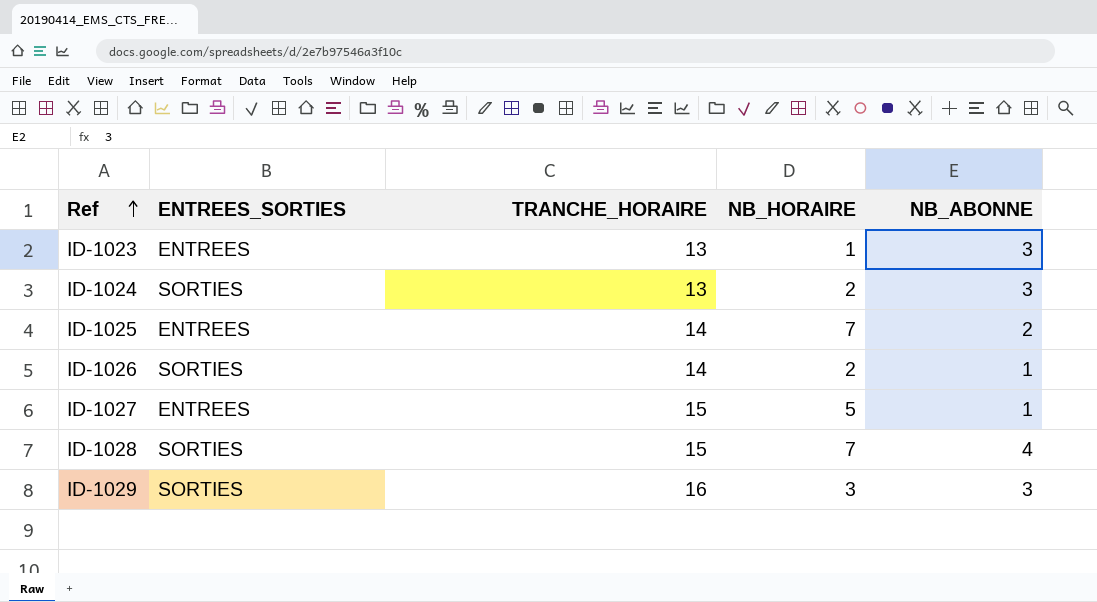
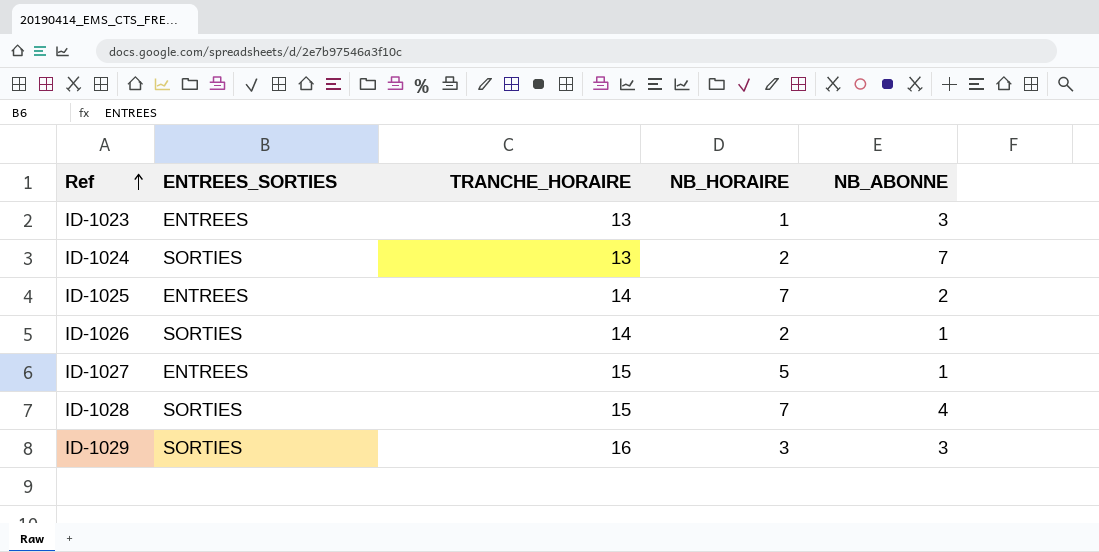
ID-1024 | NB_ABONNE: 3 -> 7

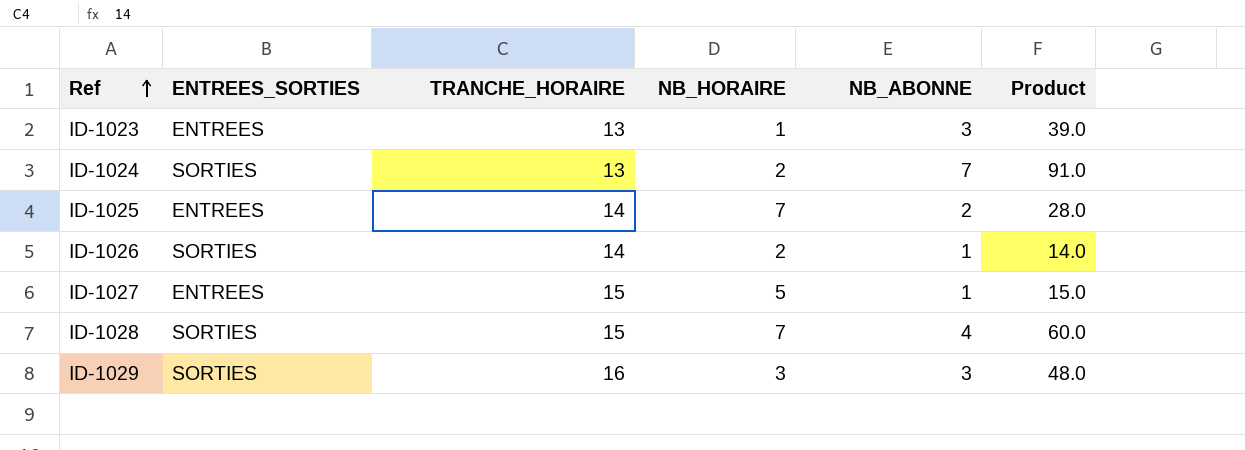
column Product | formula: none -> [TRANCHE_HORAIRE] * [NB_ABONNE]

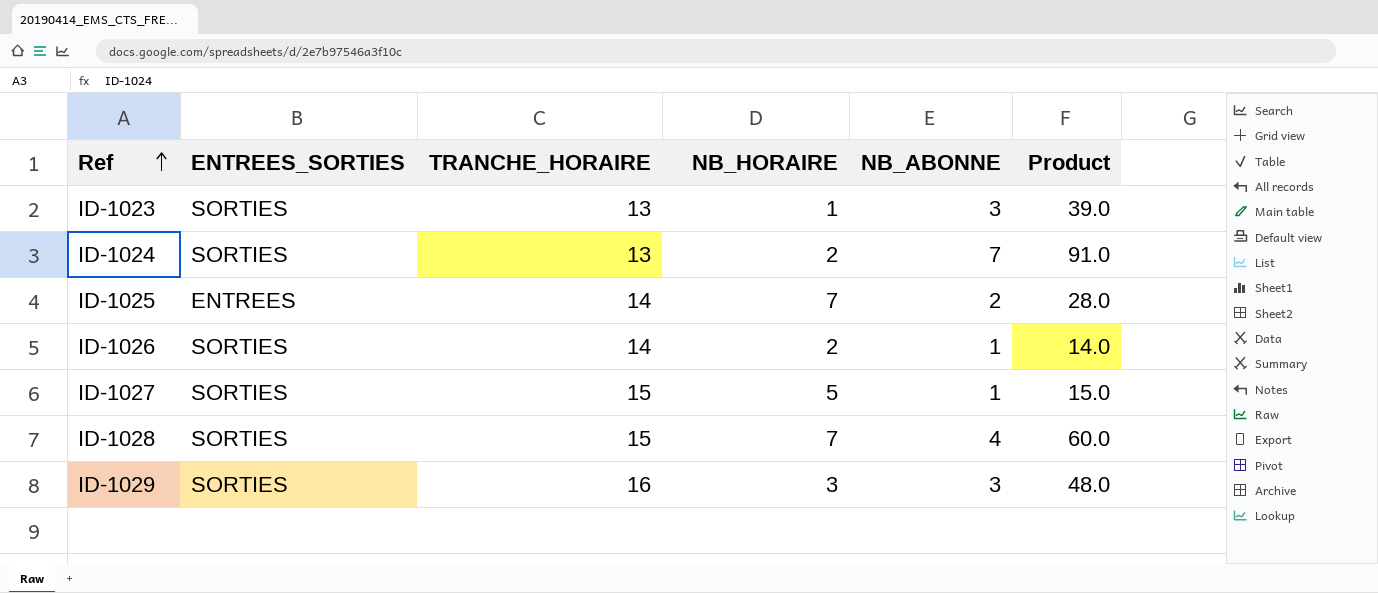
ID-1023 | ENTREES_SORTIES: ENTREES -> SORTIES
ID-1027 | ENTREES_SORTIES: ENTREES -> SORTIES

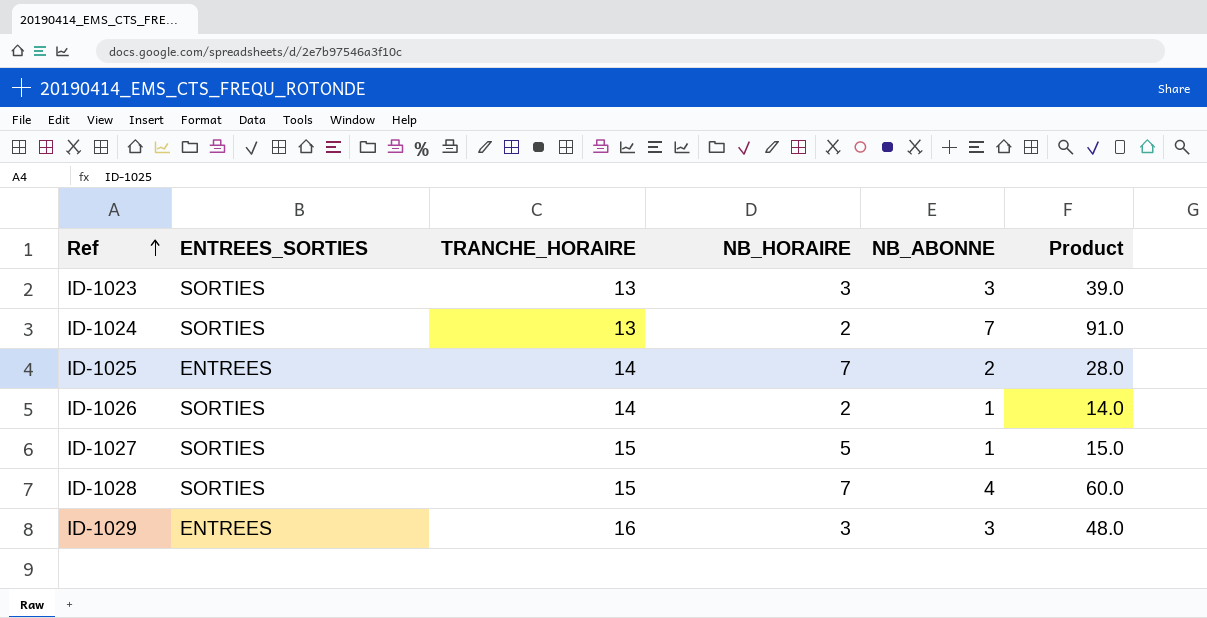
ID-1023 | NB_HORAIRE: 1 -> 3
ID-1029 | ENTREES_SORTIES: SORTIES -> ENTREES

